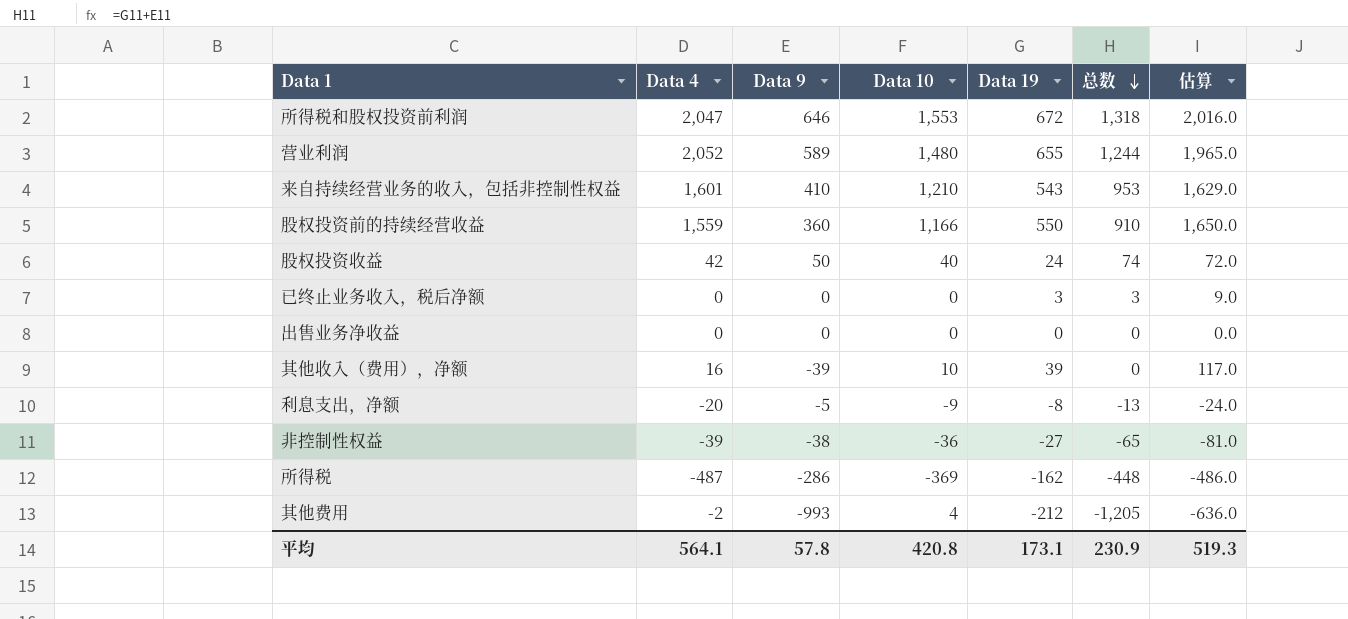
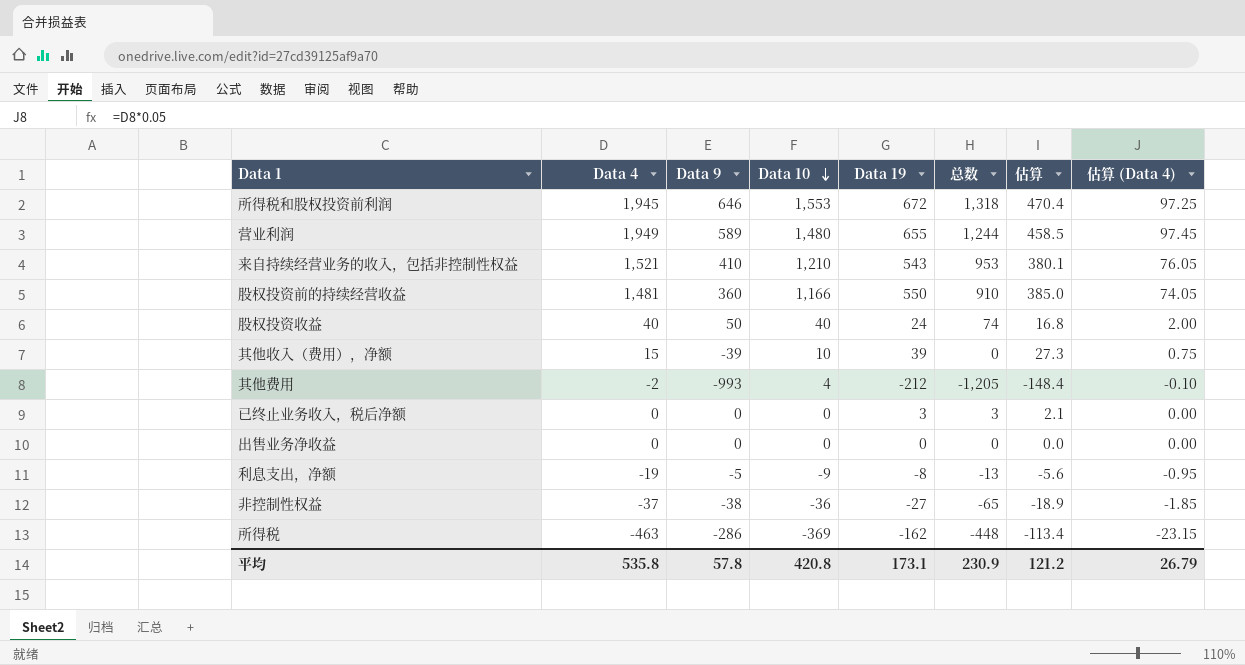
row order: 总数 descending -> Data 10 descending
column 估算 | formula: [Data 19] * 3 -> [Data 19] * 0.7
column 估算 (Data 4) | formula: none -> [Data 4] * 0.05
所得税和股权投资前利润 | Data 4: 2,047 -> 1,945
营业利润 | Data 4: 2,052 -> 1,949
来自持续经营业务的收入，包括非控制性权益 | Data 4: 1,601 -> 1,521
股权投资前的持续经营收益 | Data 4: 1,559 -> 1,481
股权投资收益 | Data 4: 42 -> 40
其他收入（费用），净额 | Data 4: 16 -> 15
利息支出，净额 | Data 4: -20 -> -19
非控制性权益 | Data 4: -39 -> -37
所得税 | Data 4: -487 -> -463
平均 | Data 4: 564.1 -> 535.8
平均 | 估算: 519.3 -> 121.2

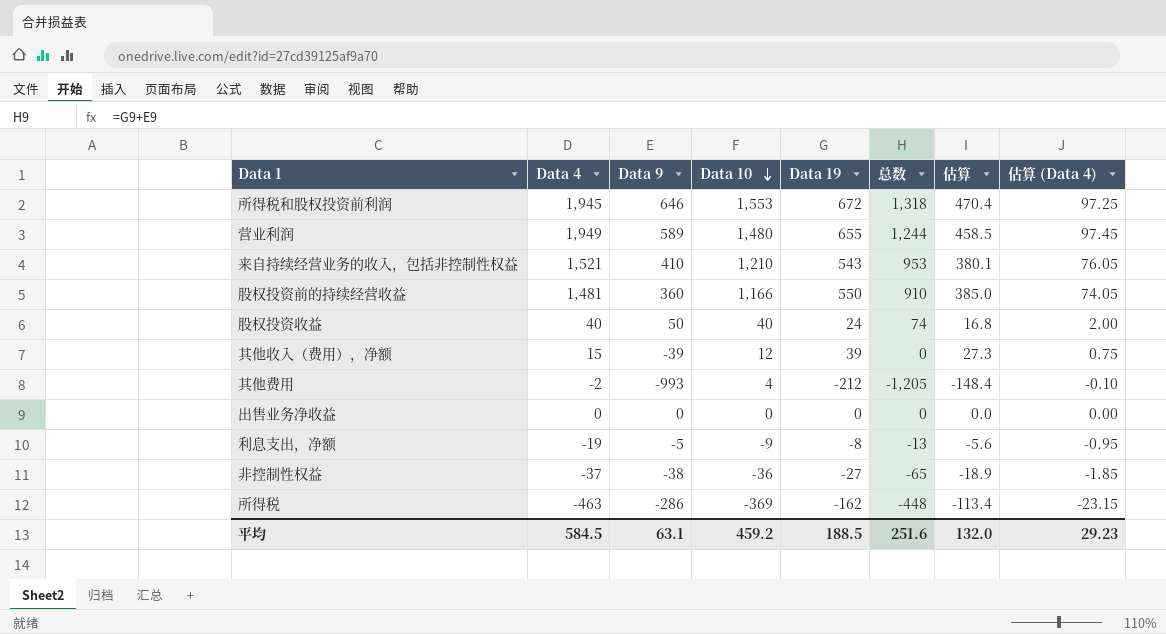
row 已终止业务收入，税后净额: 0 | 0 | 0 | 3 | 3 | 2.1 | 0.00 -> none
其他收入（费用），净额 | Data 10: 10 -> 12
平均 | Data 4: 535.8 -> 584.5
平均 | Data 9: 57.8 -> 63.1
平均 | Data 10: 420.8 -> 459.2
平均 | Data 19: 173.1 -> 188.5
平均 | 总数: 230.9 -> 251.6
平均 | 估算: 121.2 -> 132.0
平均 | 估算 (Data 4): 26.79 -> 29.23

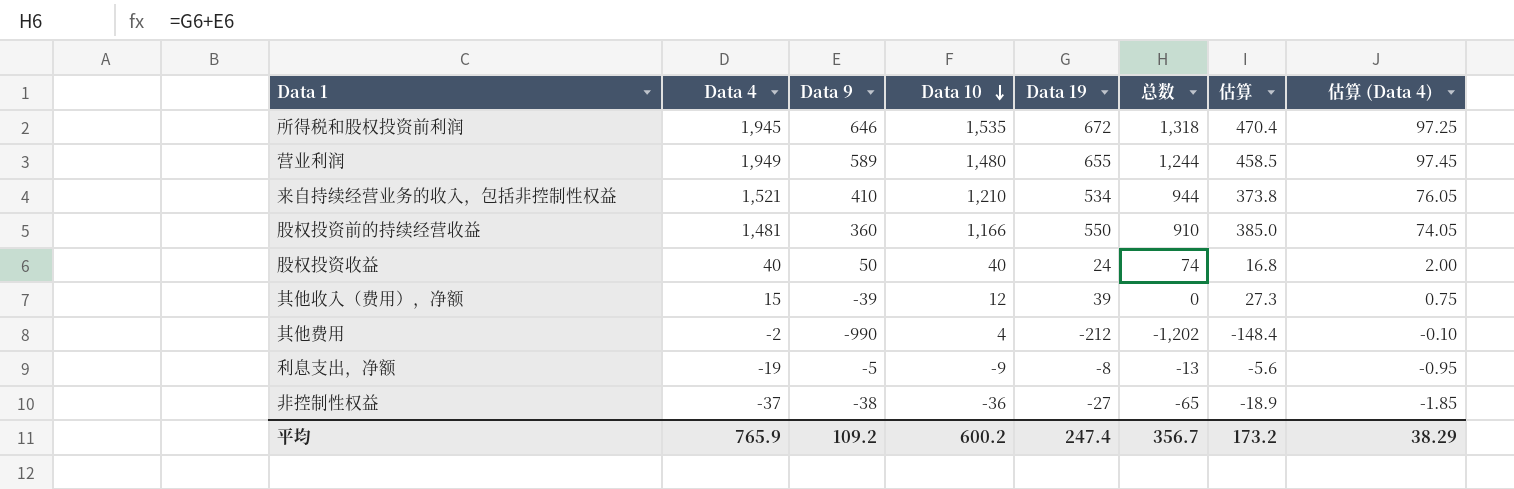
row 出售业务净收益: 0 | 0 | 0 | 0 | 0 | 0.0 | 0.00 -> none
row 所得税: -463 | -286 | -369 | -162 | -448 | -113.4 | -23.15 -> none
所得税和股权投资前利润 | Data 10: 1,553 -> 1,535
来自持续经营业务的收入，包括非控制性权益 | Data 19: 543 -> 534
来自持续经营业务的收入，包括非控制性权益 | 总数: 953 -> 944
来自持续经营业务的收入，包括非控制性权益 | 估算: 380.1 -> 373.8
其他费用 | Data 9: -993 -> -990
其他费用 | 总数: -1,205 -> -1,202
平均 | Data 4: 584.5 -> 765.9
平均 | Data 9: 63.1 -> 109.2
平均 | Data 10: 459.2 -> 600.2
平均 | Data 19: 188.5 -> 247.4
平均 | 总数: 251.6 -> 356.7
平均 | 估算: 132.0 -> 173.2
平均 | 估算 (Data 4): 29.23 -> 38.29

